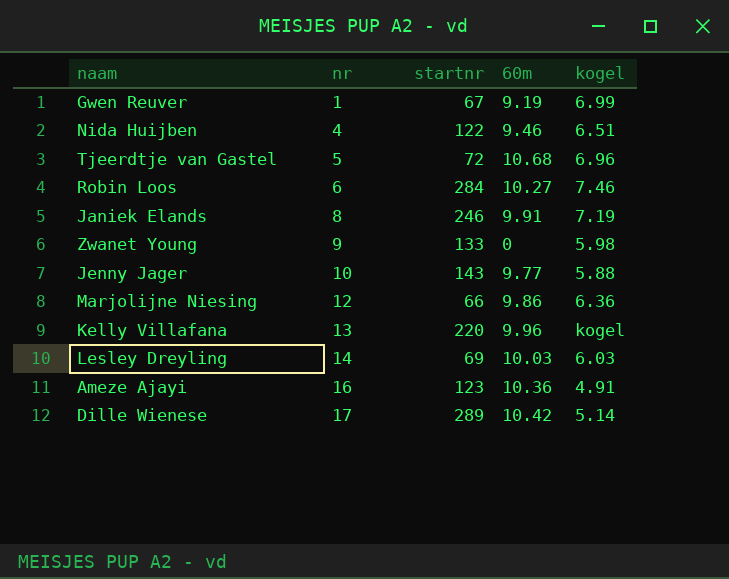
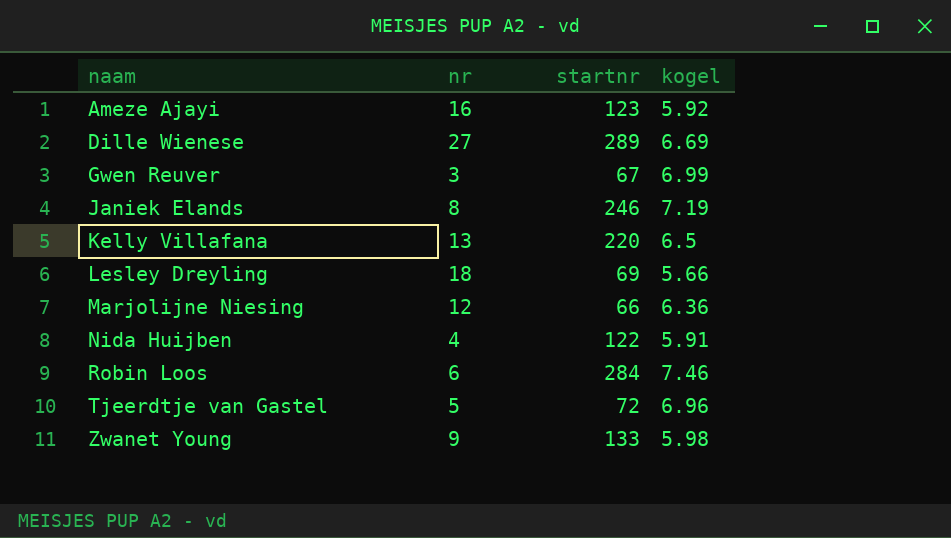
row order: nr ascending -> naam ascending
column 60m | position: 4 -> none
row Jenny Jager: 10 | 143 | 9.77 | 5.88 -> none
Ameze Ajayi | kogel: 4.91 -> 5.92
Dille Wienese | nr: 17 -> 27
Dille Wienese | kogel: 5.14 -> 6.69
Gwen Reuver | nr: 1 -> 3
Kelly Villafana | kogel: kogel -> 6.5
Lesley Dreyling | nr: 14 -> 18
Lesley Dreyling | kogel: 6.03 -> 5.66
Nida Huijben | kogel: 6.51 -> 5.91

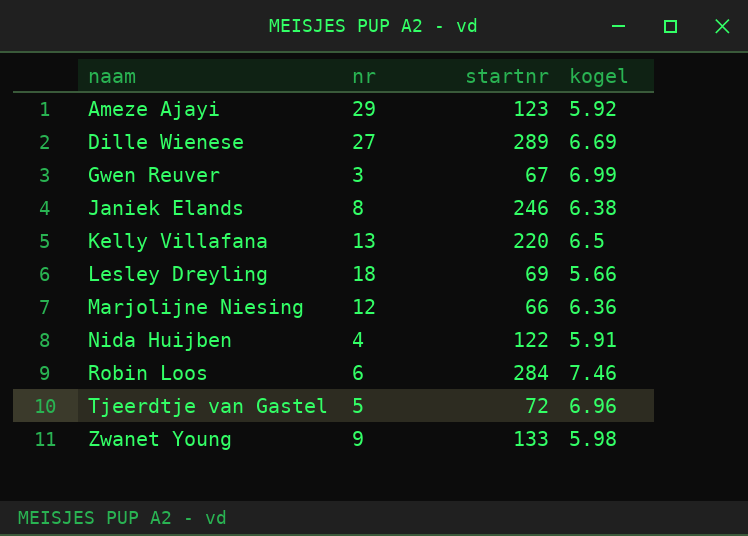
Ameze Ajayi | nr: 16 -> 29
Janiek Elands | kogel: 7.19 -> 6.38

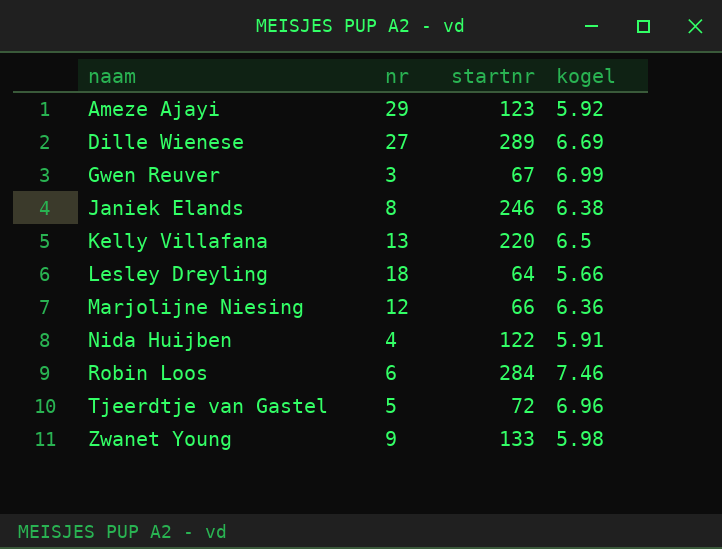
Lesley Dreyling | startnr: 69 -> 64

